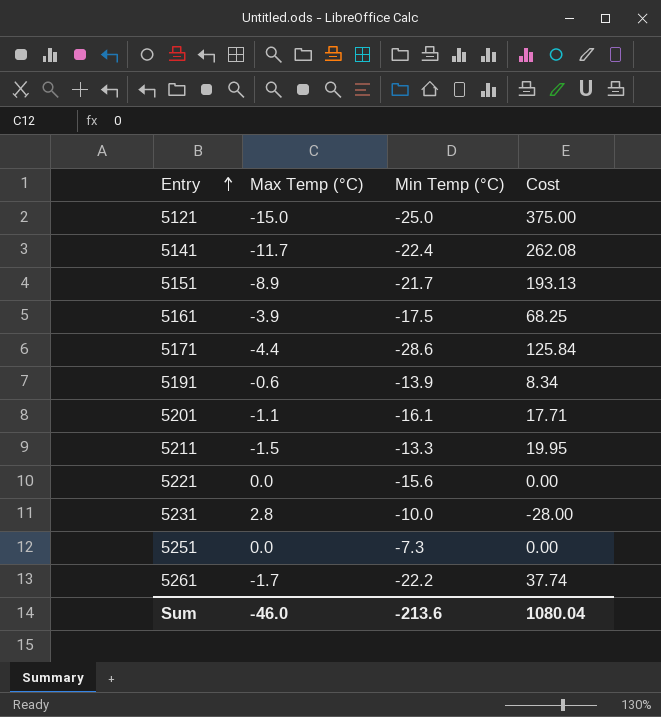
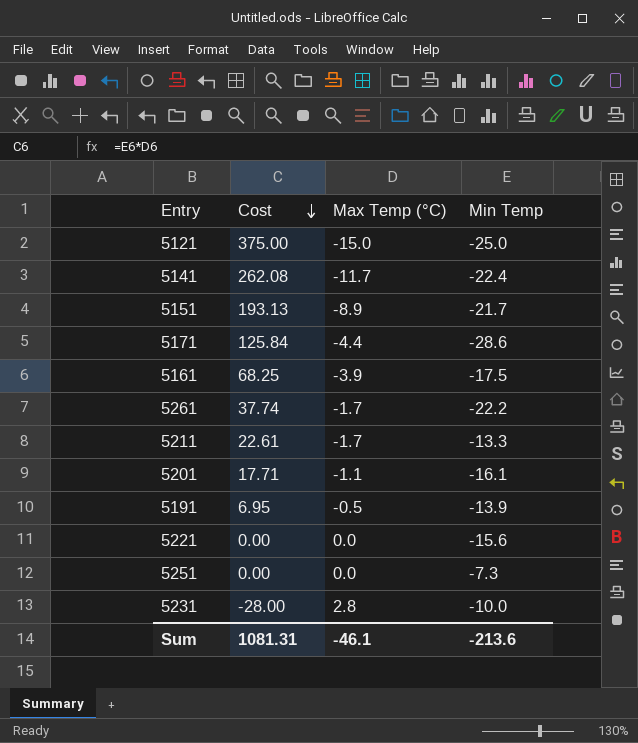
row order: Entry ascending -> Cost descending
column Cost | position: 4 -> 2
column name: Min Temp (°C) -> Min Temp
5211 | Cost: 19.95 -> 22.61
5211 | Max Temp (°C): -1.5 -> -1.7
5191 | Cost: 8.34 -> 6.95
5191 | Max Temp (°C): -0.6 -> -0.5
Sum | Cost: 1080.04 -> 1081.31
Sum | Max Temp (°C): -46.0 -> -46.1

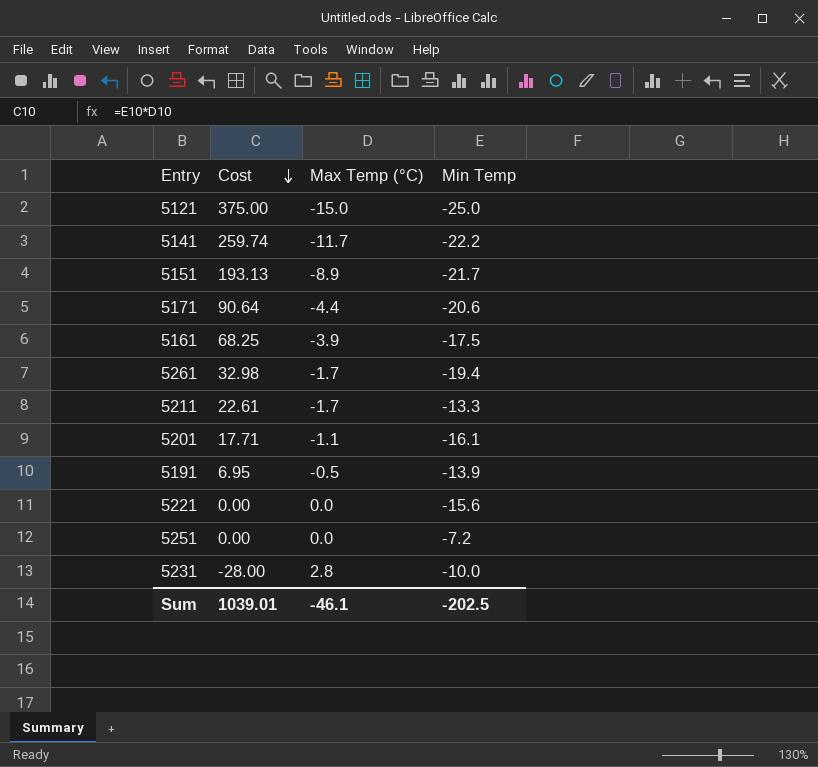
5141 | Cost: 262.08 -> 259.74
5141 | Min Temp: -22.4 -> -22.2
5171 | Cost: 125.84 -> 90.64
5171 | Min Temp: -28.6 -> -20.6
5261 | Cost: 37.74 -> 32.98
5261 | Min Temp: -22.2 -> -19.4
5251 | Min Temp: -7.3 -> -7.2
Sum | Cost: 1081.31 -> 1039.01
Sum | Min Temp: -213.6 -> -202.5

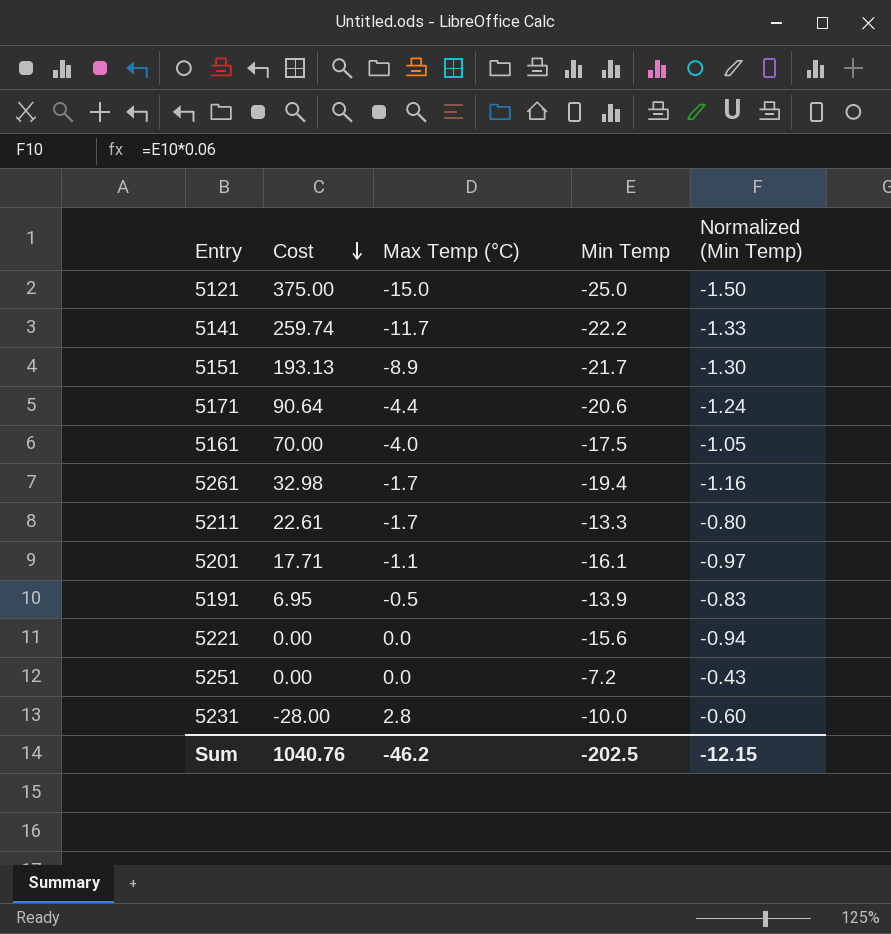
column Normalized (Min Temp) | formula: none -> [Min Temp] * 0.06
5161 | Cost: 68.25 -> 70.00
5161 | Max Temp (°C): -3.9 -> -4.0
Sum | Cost: 1039.01 -> 1040.76
Sum | Max Temp (°C): -46.1 -> -46.2

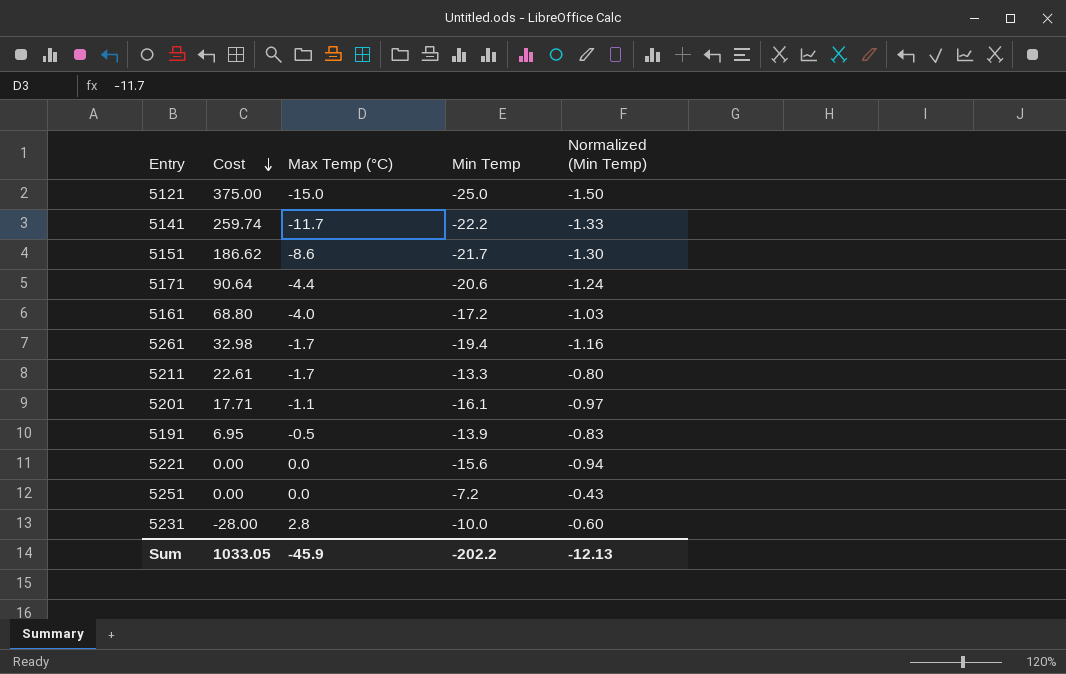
5151 | Cost: 193.13 -> 186.62
5151 | Max Temp (°C): -8.9 -> -8.6
5161 | Cost: 70.00 -> 68.80
5161 | Min Temp: -17.5 -> -17.2
5161 | Normalized (Min Temp): -1.05 -> -1.03
Sum | Cost: 1040.76 -> 1033.05
Sum | Max Temp (°C): -46.2 -> -45.9
Sum | Min Temp: -202.5 -> -202.2
Sum | Normalized (Min Temp): -12.15 -> -12.13

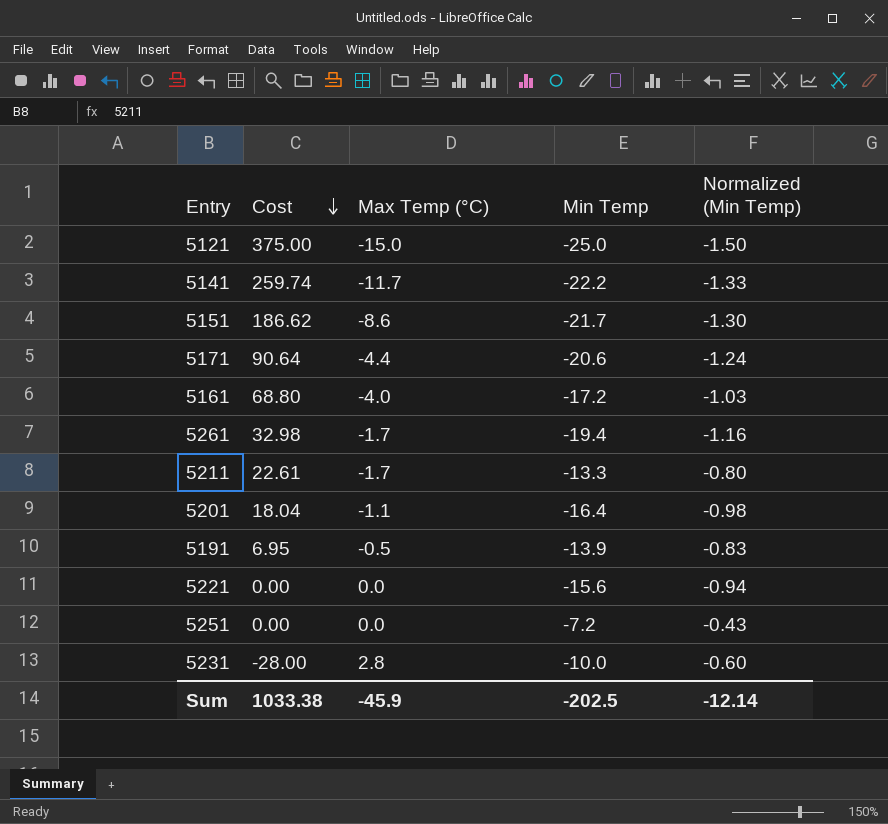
5201 | Cost: 17.71 -> 18.04
5201 | Min Temp: -16.1 -> -16.4
5201 | Normalized (Min Temp): -0.97 -> -0.98
Sum | Cost: 1033.05 -> 1033.38
Sum | Min Temp: -202.2 -> -202.5
Sum | Normalized (Min Temp): -12.13 -> -12.14

